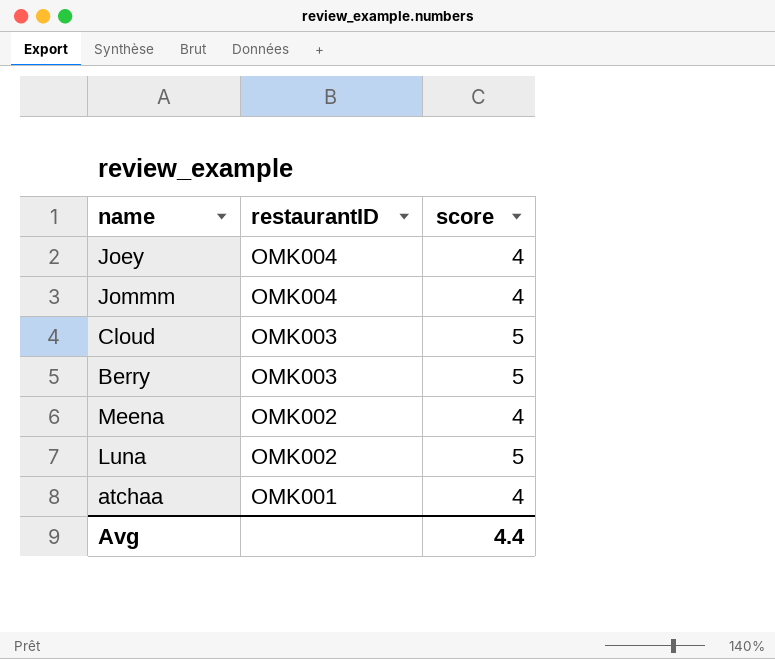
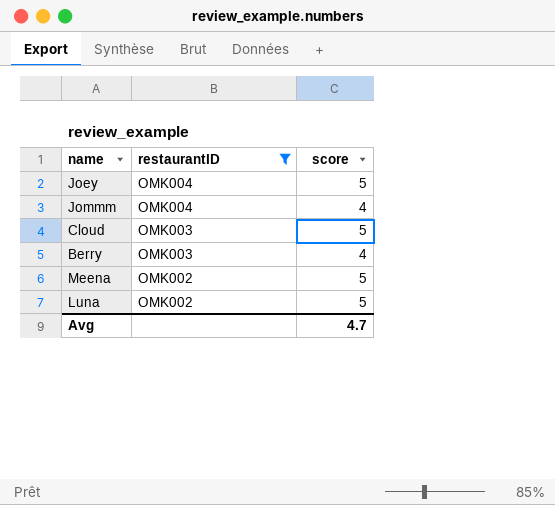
filter: none -> restaurantID != OMK001
Joey | score: 4 -> 5
Berry | score: 5 -> 4
Meena | score: 4 -> 5
Avg | score: 4.4 -> 4.7

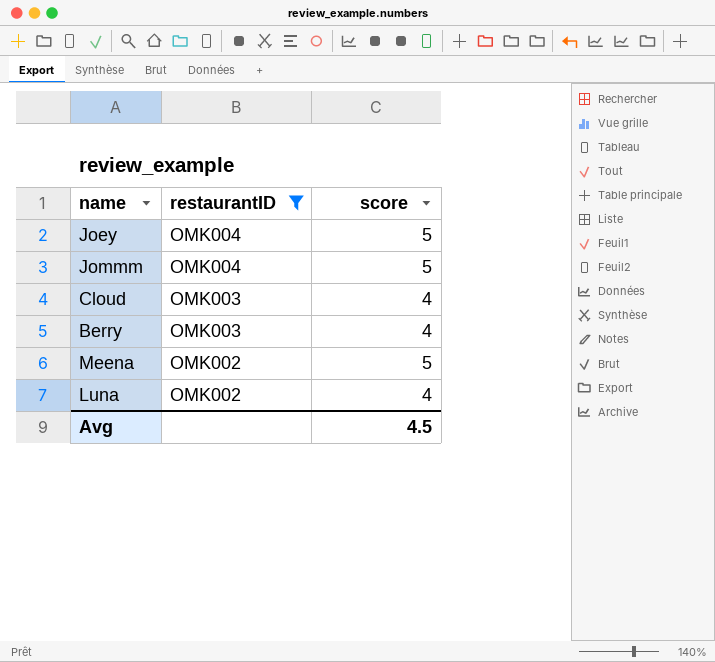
Jommm | score: 4 -> 5
Cloud | score: 5 -> 4
Luna | score: 5 -> 4
Avg | score: 4.7 -> 4.5

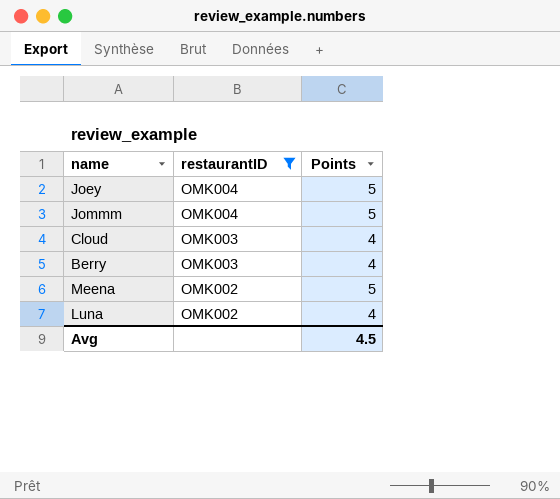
column name: score -> Points

